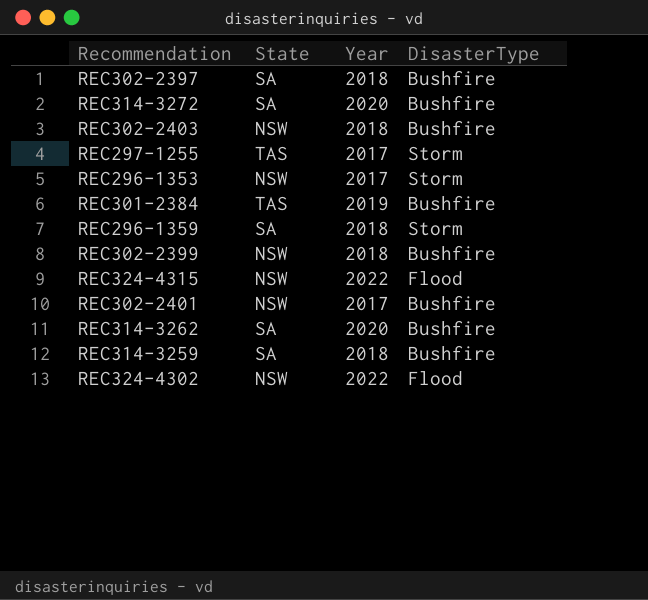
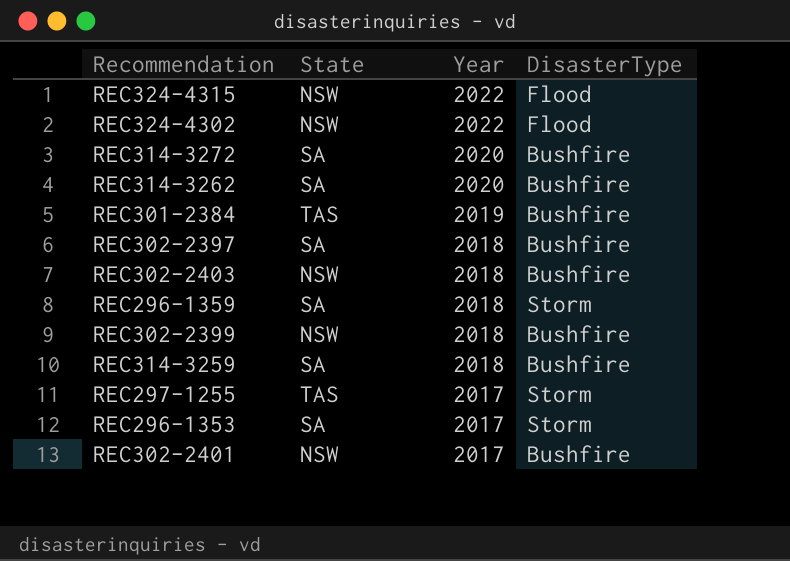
row order: none -> Year descending
REC296-1353 | State: NSW -> SA

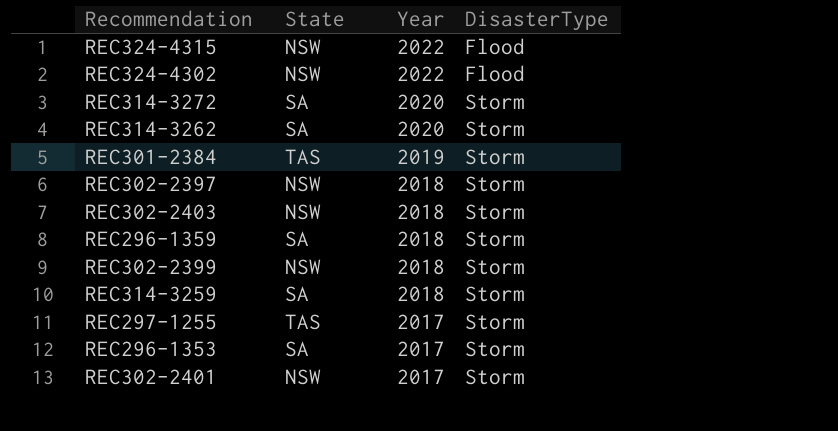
REC314-3272 | DisasterType: Bushfire -> Storm
REC314-3262 | DisasterType: Bushfire -> Storm
REC301-2384 | DisasterType: Bushfire -> Storm
REC302-2397 | State: SA -> NSW
REC302-2397 | DisasterType: Bushfire -> Storm
REC302-2403 | DisasterType: Bushfire -> Storm
REC302-2399 | DisasterType: Bushfire -> Storm
REC314-3259 | DisasterType: Bushfire -> Storm
REC302-2401 | DisasterType: Bushfire -> Storm

